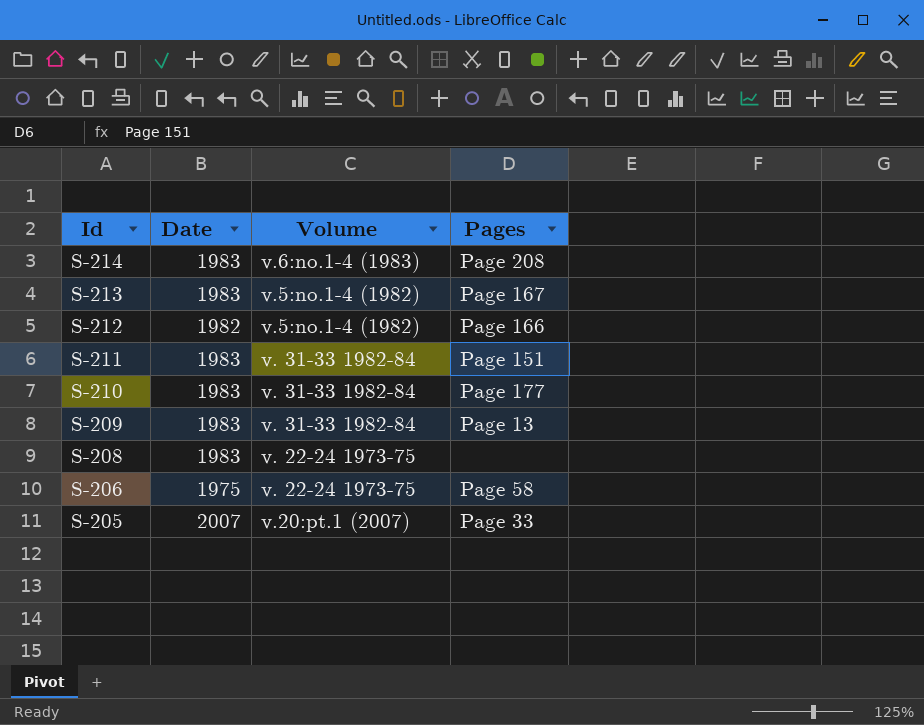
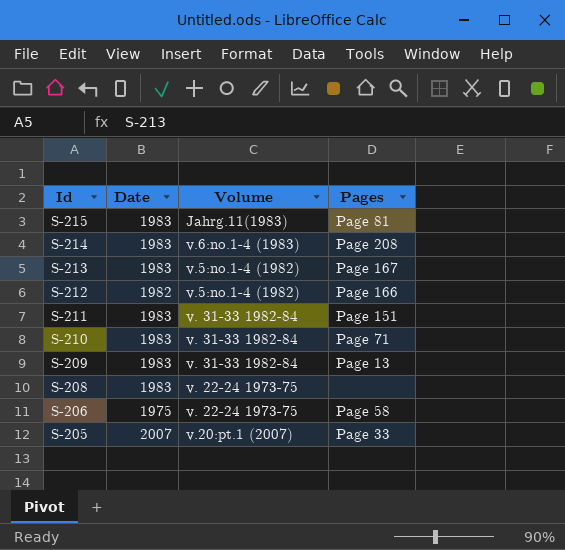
row S-215: none -> 1983 | Jahrg.11(1983) | Page 81
S-210 | Pages: Page 177 -> Page 71

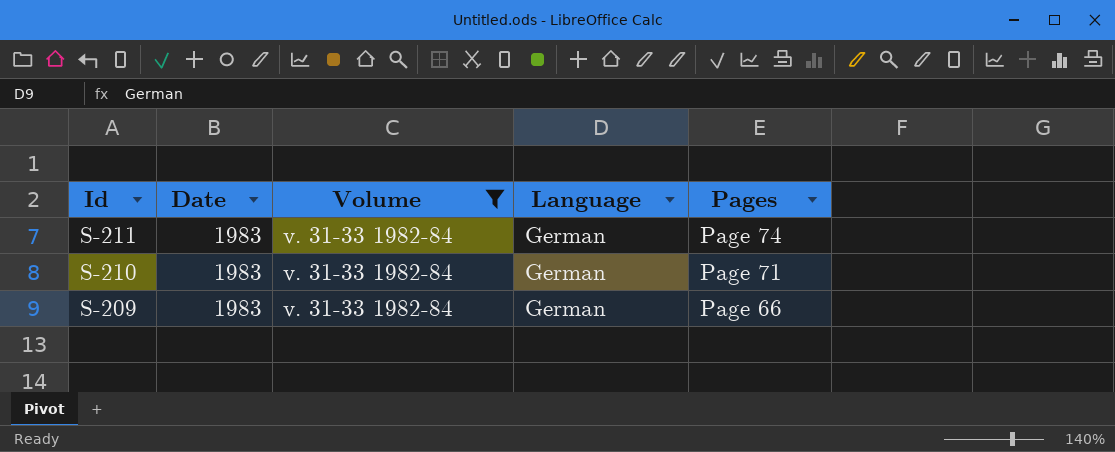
filter: none -> Volume = v. 31-33 1982-84
column Language | position: none -> 4
S-211 | Pages: Page 151 -> Page 74
S-209 | Pages: Page 13 -> Page 66

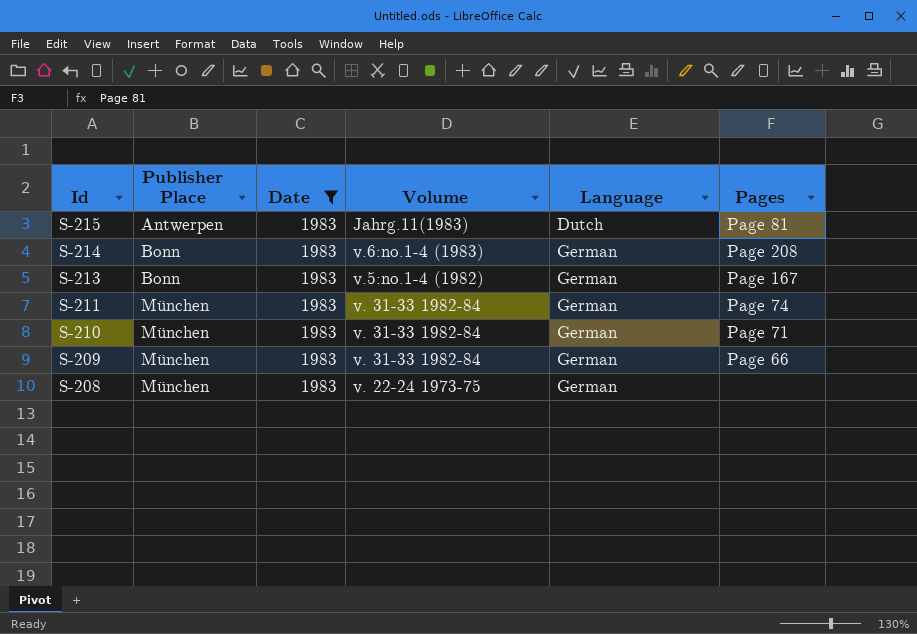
filter: Volume = v. 31-33 1982-84 -> Date = 1983
column Publisher Place | position: none -> 2

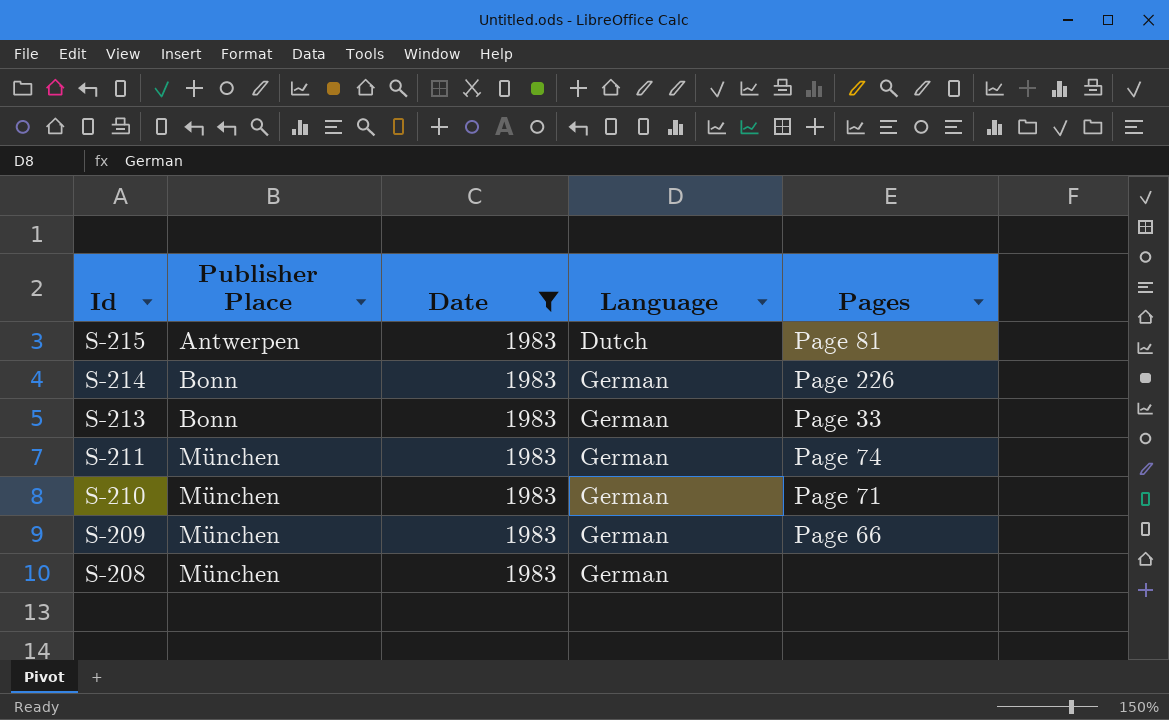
column Volume | position: 4 -> none
S-214 | Pages: Page 208 -> Page 226
S-213 | Pages: Page 167 -> Page 33

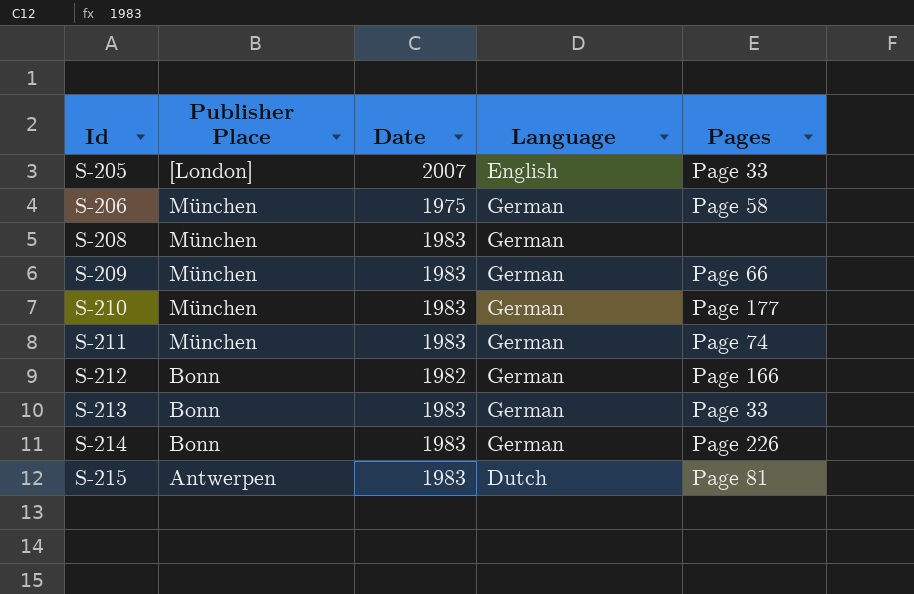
filter: Date = 1983 -> none
row order: Id descending -> Id ascending
S-210 | Pages: Page 71 -> Page 177

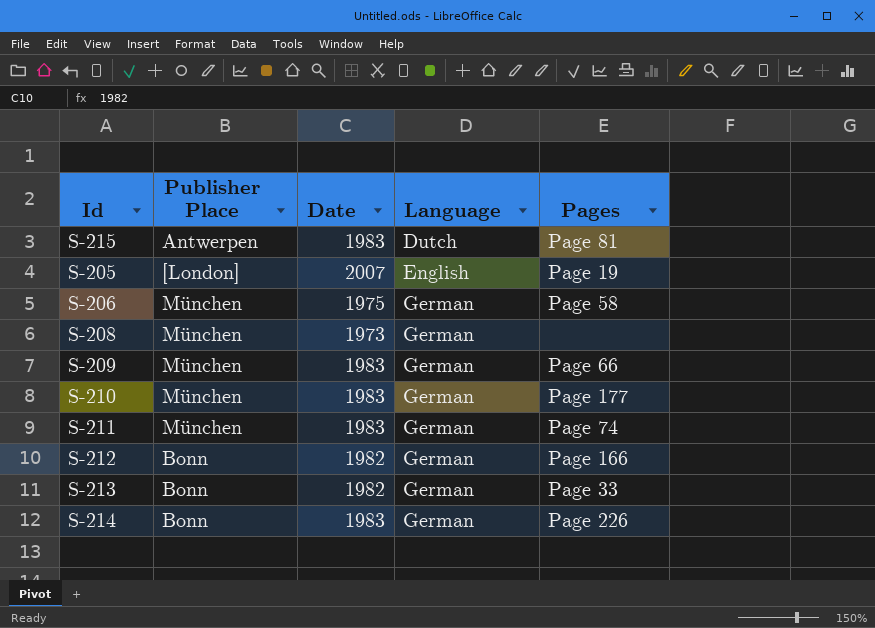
row order: Id ascending -> Language ascending
S-205 | Pages: Page 33 -> Page 19
S-208 | Date: 1983 -> 1973
S-213 | Date: 1983 -> 1982

